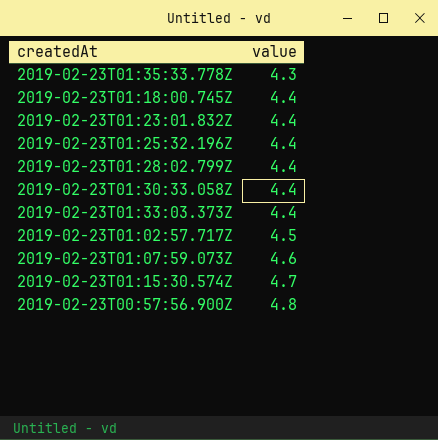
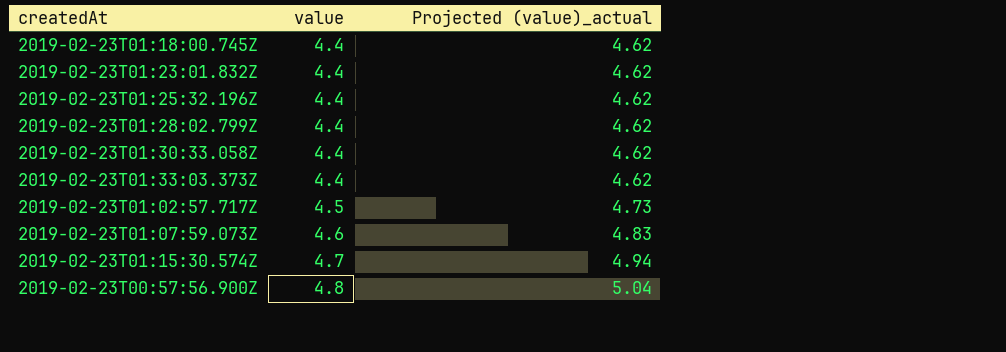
column Projected (value)_actual | formula: none -> [value] * 1.05
row 2019-02-23T01:35:33.778Z: 4.3 -> none

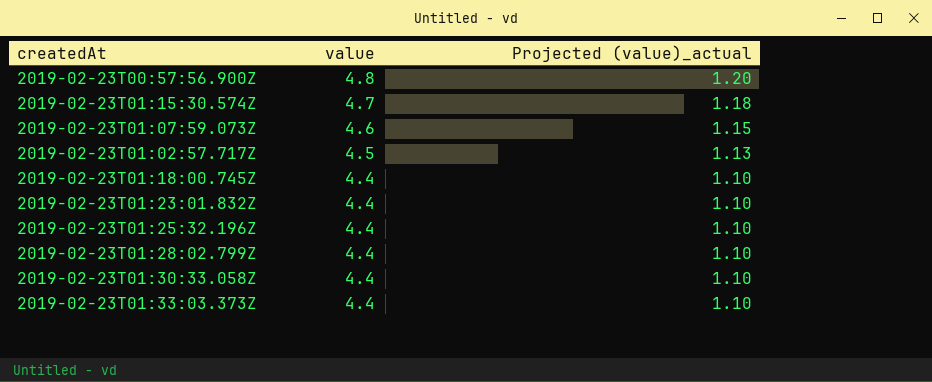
row order: value ascending -> value descending
column Projected (value)_actual | formula: [value] * 1.05 -> [value] * 0.25

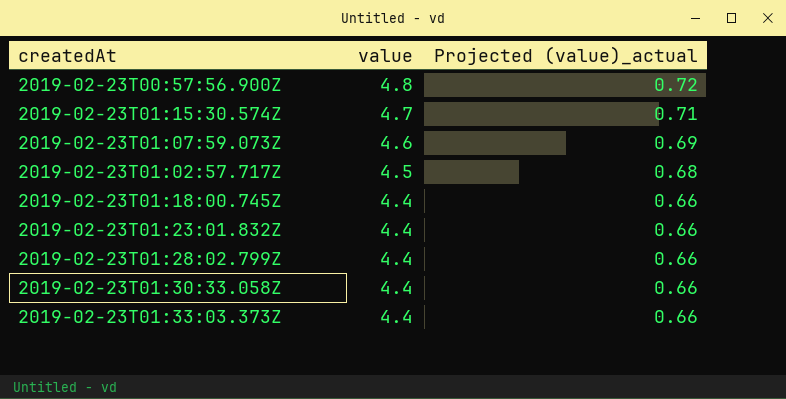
column Projected (value)_actual | formula: [value] * 0.25 -> [value] * 0.15
row 2019-02-23T01:25:32.196Z: 4.4 | 1.10 -> none

